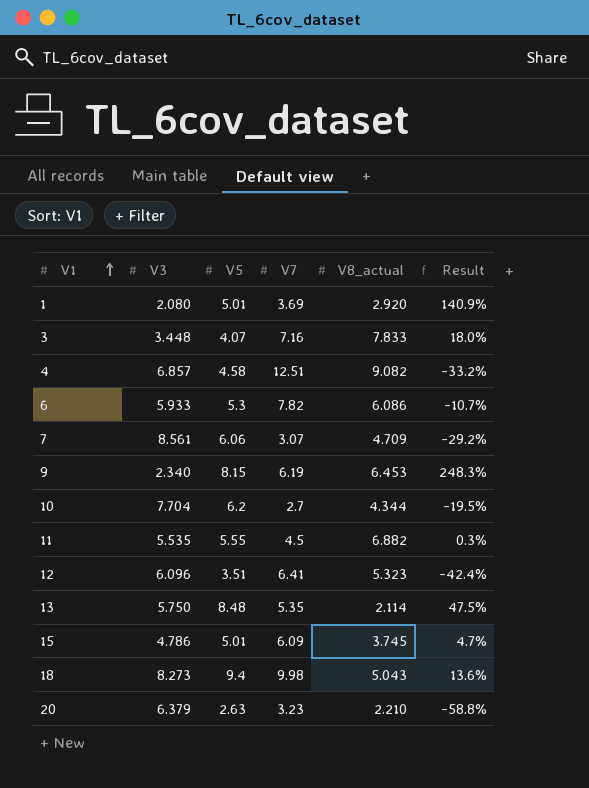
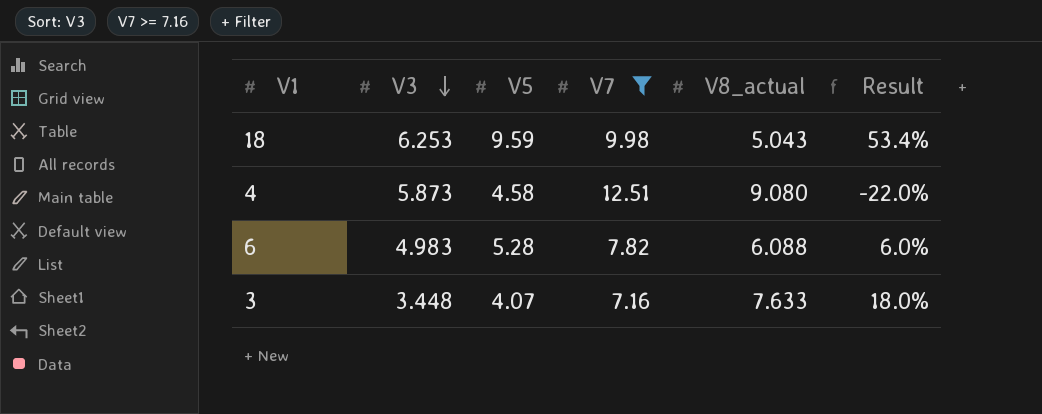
filter: none -> V7 >= 7.16
row order: V1 ascending -> V3 descending
18 | V3: 8.273 -> 6.253
18 | V5: 9.4 -> 9.59
18 | Result: 13.6% -> 53.4%
4 | V3: 6.857 -> 5.873
4 | V8_actual: 9.082 -> 9.080
4 | Result: -33.2% -> -22.0%
6 | V3: 5.933 -> 4.983
6 | V5: 5.3 -> 5.28
6 | V8_actual: 6.086 -> 6.088
6 | Result: -10.7% -> 6.0%
3 | V8_actual: 7.833 -> 7.633

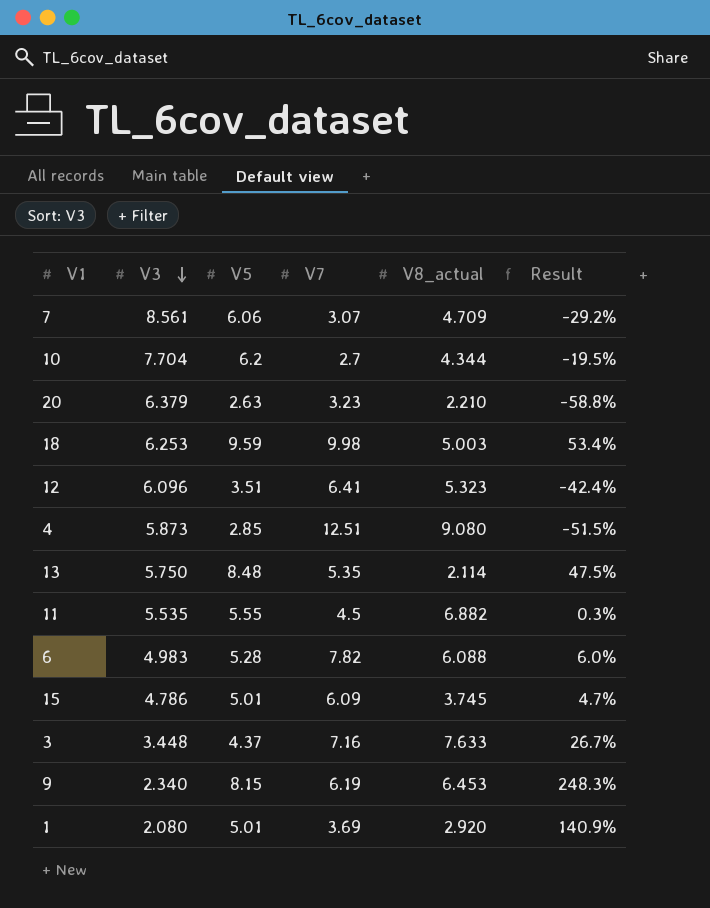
filter: V7 >= 7.16 -> none
18 | V8_actual: 5.043 -> 5.003
4 | V5: 4.58 -> 2.85
4 | Result: -22.0% -> -51.5%
3 | V5: 4.07 -> 4.37
3 | Result: 18.0% -> 26.7%

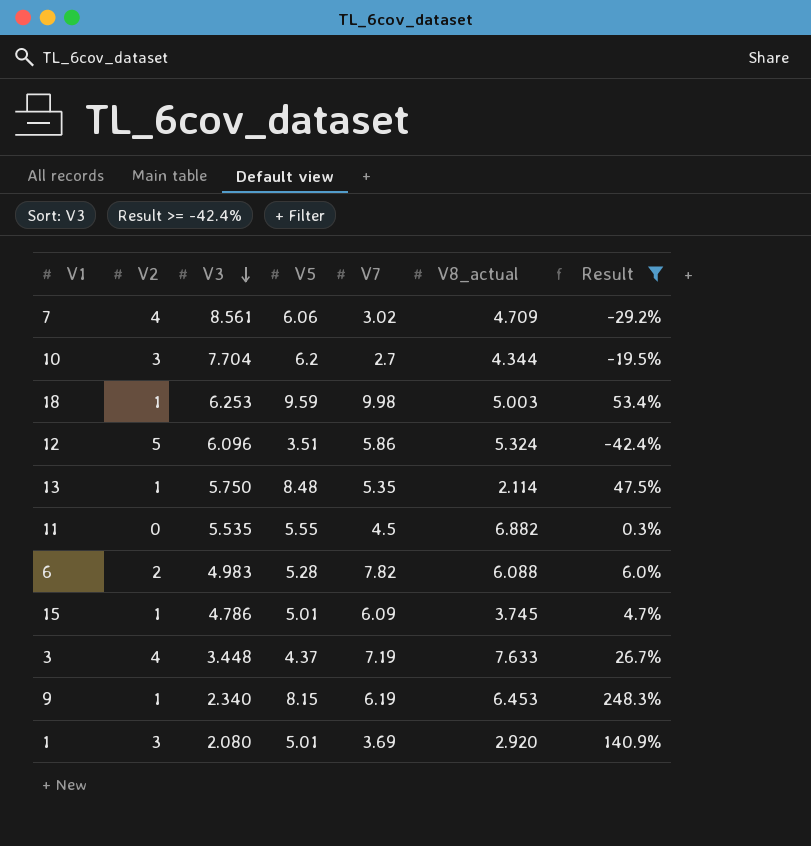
filter: none -> Result >= -42.4%
column V2 | position: none -> 2
7 | V7: 3.07 -> 3.02
12 | V7: 6.41 -> 5.86
12 | V8_actual: 5.323 -> 5.324
3 | V7: 7.16 -> 7.19

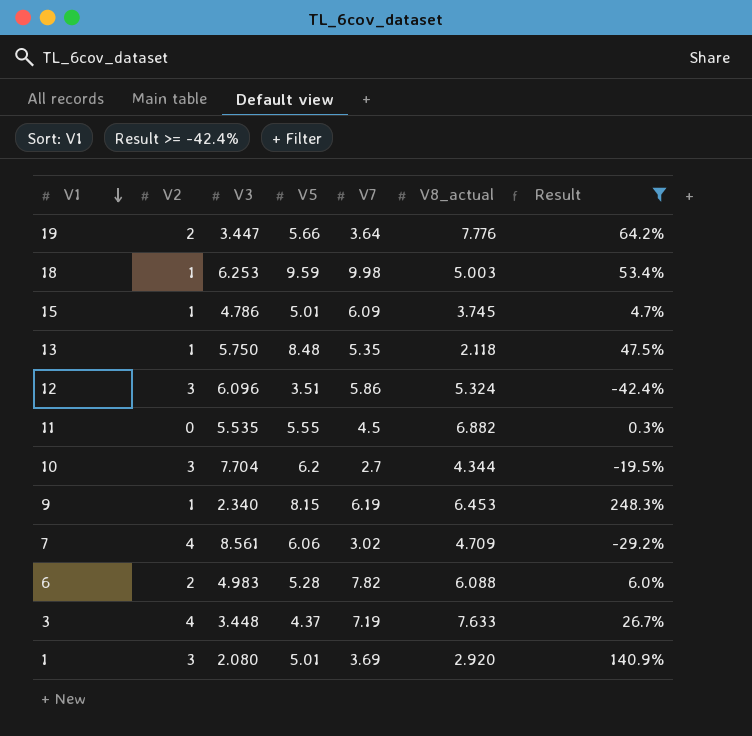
row order: V3 descending -> V1 descending
row 19: none -> 2 | 3.447 | 5.66 | 3.64 | 7.776 | 64.2%
13 | V8_actual: 2.114 -> 2.118
12 | V2: 5 -> 3

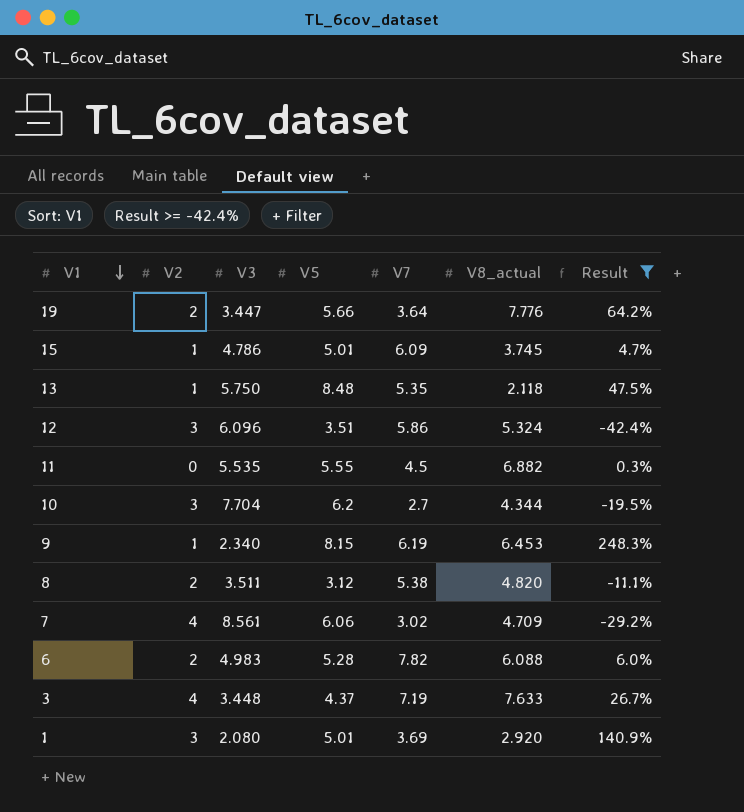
row 18: 1 | 6.253 | 9.59 | 9.98 | 5.003 | 53.4% -> none
row 8: none -> 2 | 3.511 | 3.12 | 5.38 | 4.820 | -11.1%

